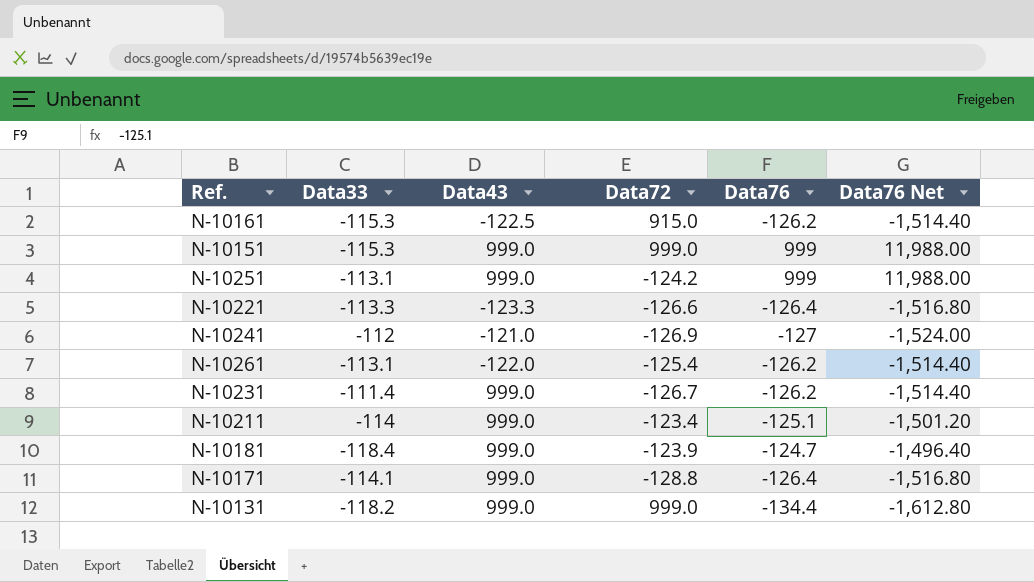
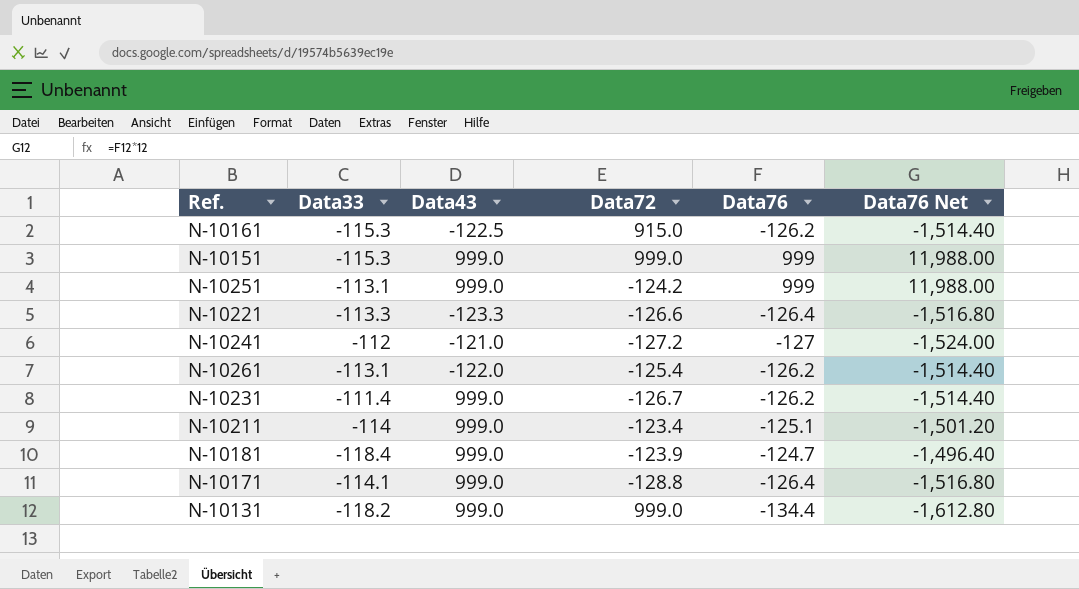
N-10241 | Data72: -126.9 -> -127.2

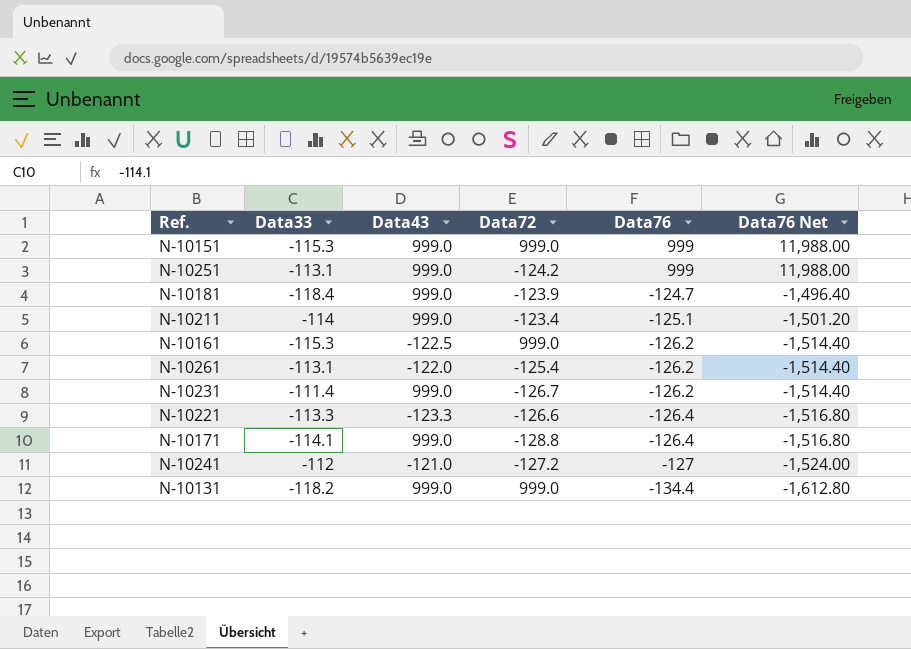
row order: none -> Data76 descending
N-10161 | Data72: 915.0 -> 999.0

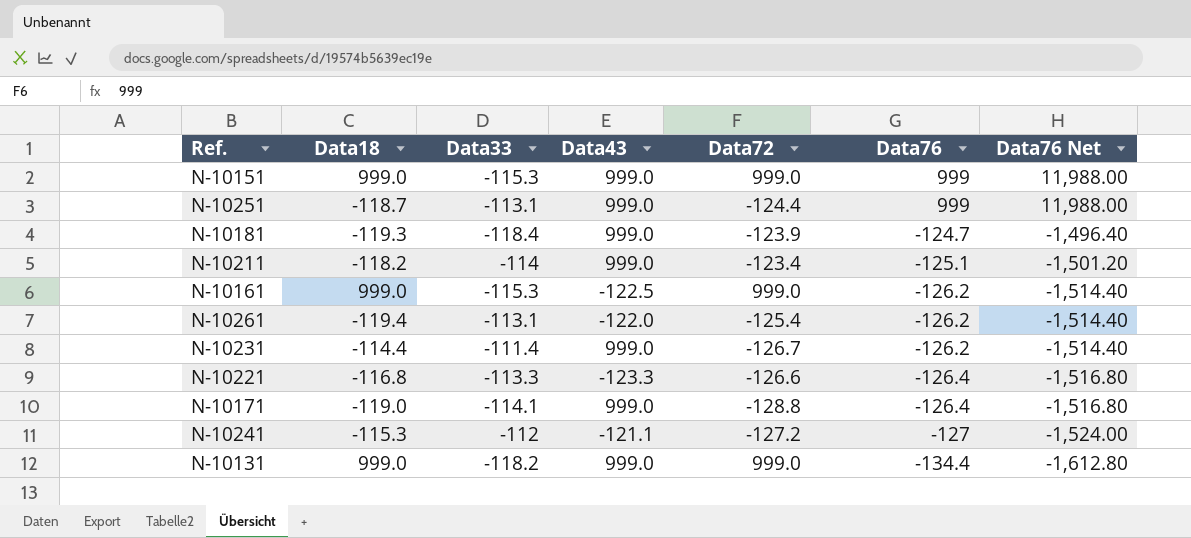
column Data18 | position: none -> 2
N-10251 | Data72: -124.2 -> -124.4
N-10241 | Data43: -121.0 -> -121.1

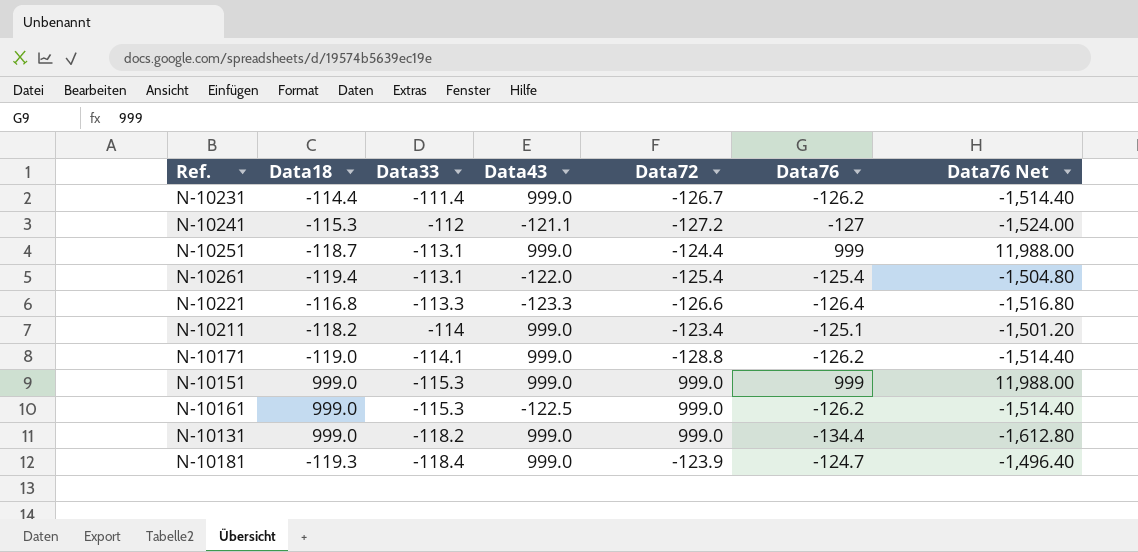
row order: Data76 descending -> Data33 descending
N-10261 | Data76: -126.2 -> -125.4
N-10261 | Data76 Net: -1,514.40 -> -1,504.80
N-10171 | Data76: -126.4 -> -126.2
N-10171 | Data76 Net: -1,516.80 -> -1,514.40

